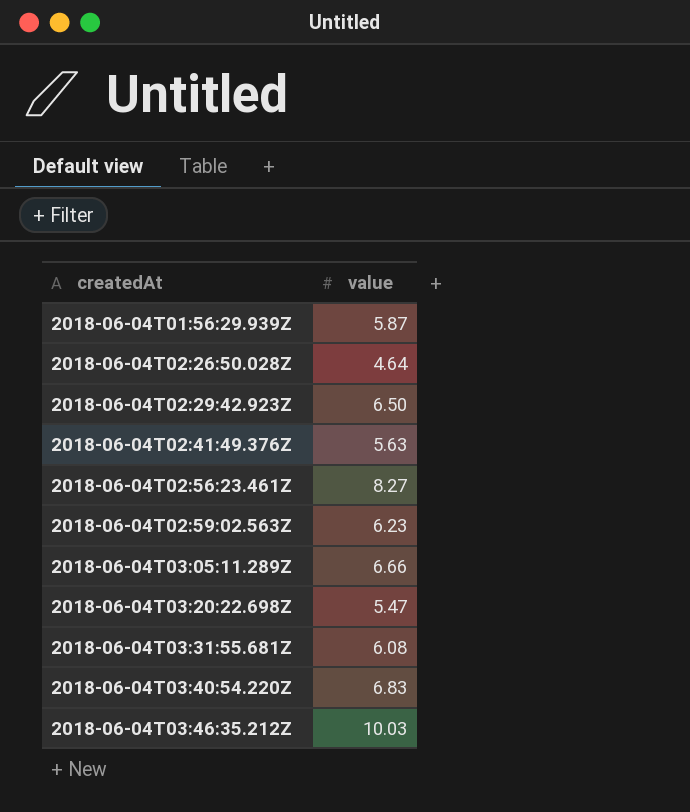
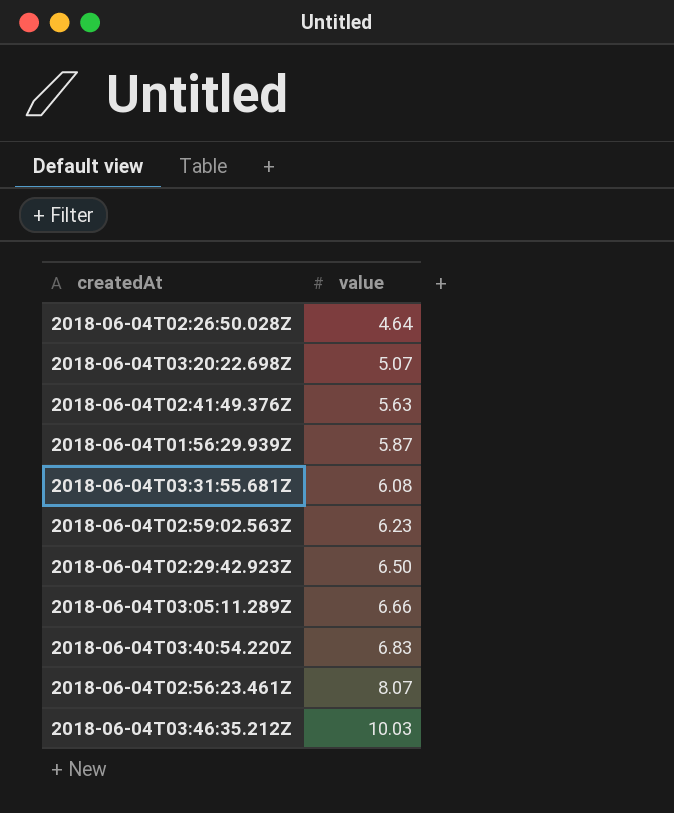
row order: createdAt ascending -> value ascending
2018-06-04T03:20:22.698Z | value: 5.47 -> 5.07
2018-06-04T02:56:23.461Z | value: 8.27 -> 8.07

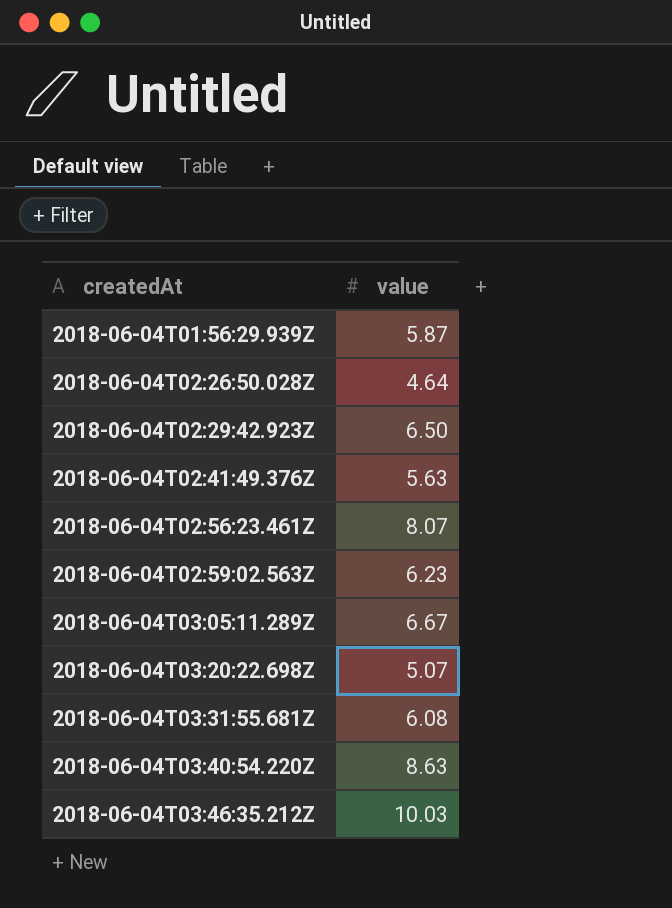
row order: value ascending -> createdAt ascending
2018-06-04T03:05:11.289Z | value: 6.66 -> 6.67
2018-06-04T03:40:54.220Z | value: 6.83 -> 8.63

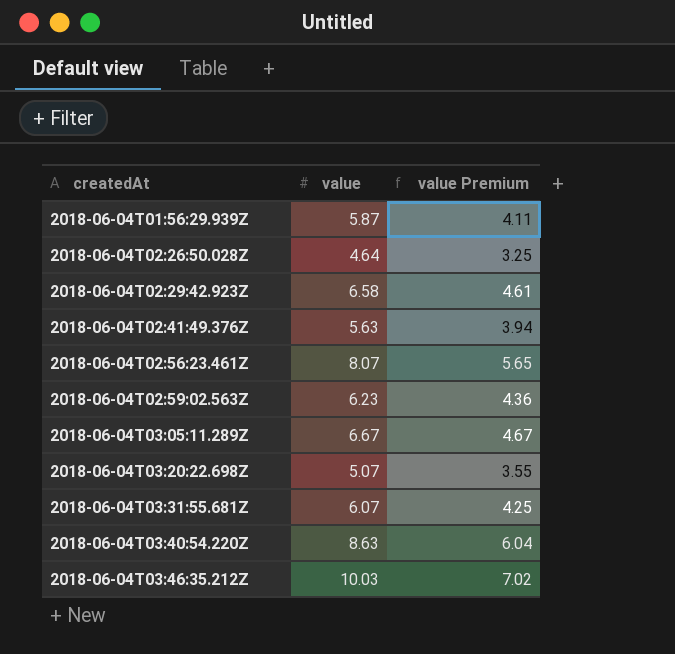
column value Premium | formula: none -> [value] * 0.7
2018-06-04T02:29:42.923Z | value: 6.50 -> 6.58
2018-06-04T03:31:55.681Z | value: 6.08 -> 6.07

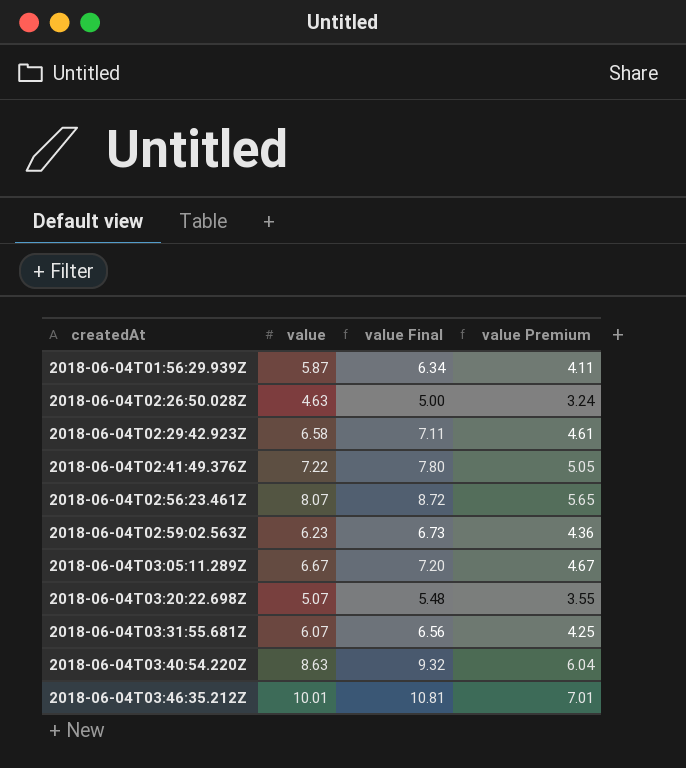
column value Final | formula: none -> [value] * 1.08
2018-06-04T02:26:50.028Z | value: 4.64 -> 4.63
2018-06-04T02:26:50.028Z | value Premium: 3.25 -> 3.24
2018-06-04T02:41:49.376Z | value: 5.63 -> 7.22
2018-06-04T02:41:49.376Z | value Premium: 3.94 -> 5.05
2018-06-04T03:46:35.212Z | value: 10.03 -> 10.01
2018-06-04T03:46:35.212Z | value Premium: 7.02 -> 7.01

